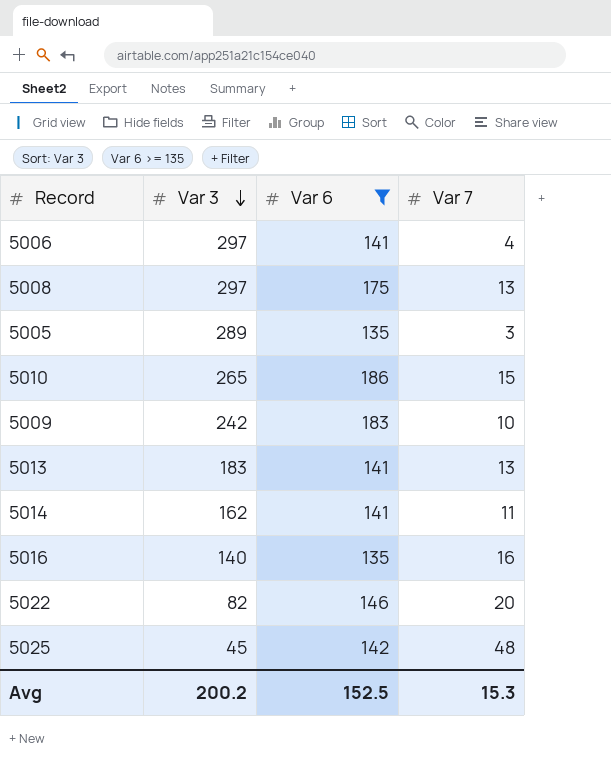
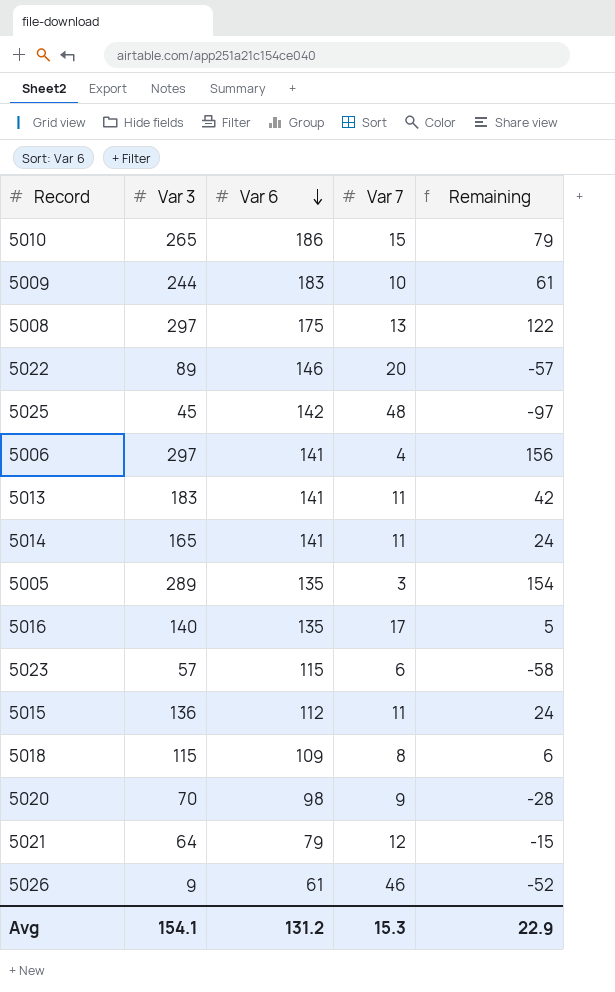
filter: Var 6 >= 135 -> none
row order: Var 3 descending -> Var 6 descending
column Remaining | formula: none -> [Var 3] - [Var 6]
5009 | Var 3: 242 -> 244
5022 | Var 3: 82 -> 89
5013 | Var 7: 13 -> 11
5014 | Var 3: 162 -> 165
5016 | Var 7: 16 -> 17
Avg | Var 3: 200.2 -> 154.1
Avg | Var 6: 152.5 -> 131.2

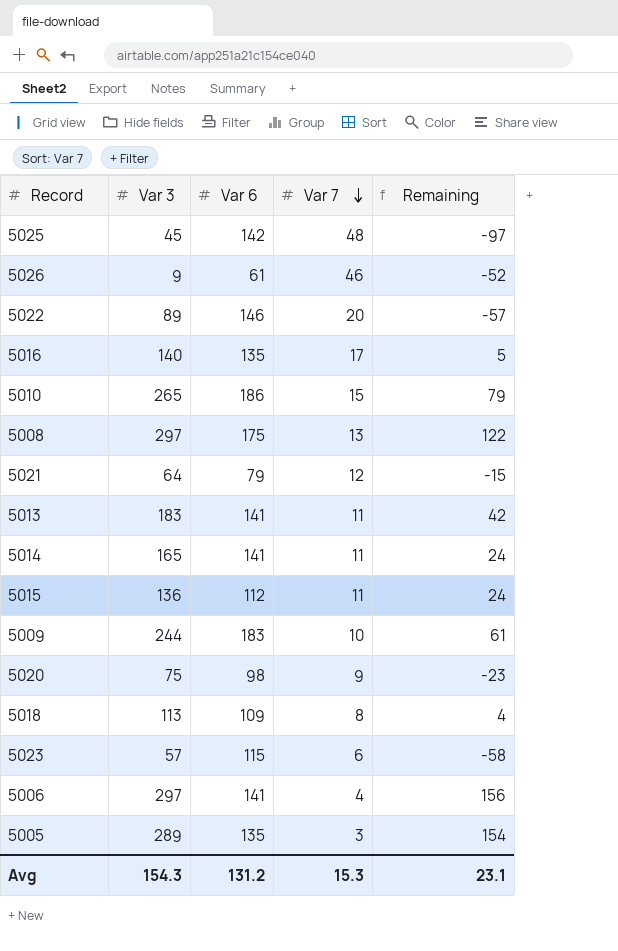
row order: Var 6 descending -> Var 7 descending
5020 | Var 3: 70 -> 75
5020 | Remaining: -28 -> -23
5018 | Var 3: 115 -> 113
5018 | Remaining: 6 -> 4
Avg | Var 3: 154.1 -> 154.3
Avg | Remaining: 22.9 -> 23.1

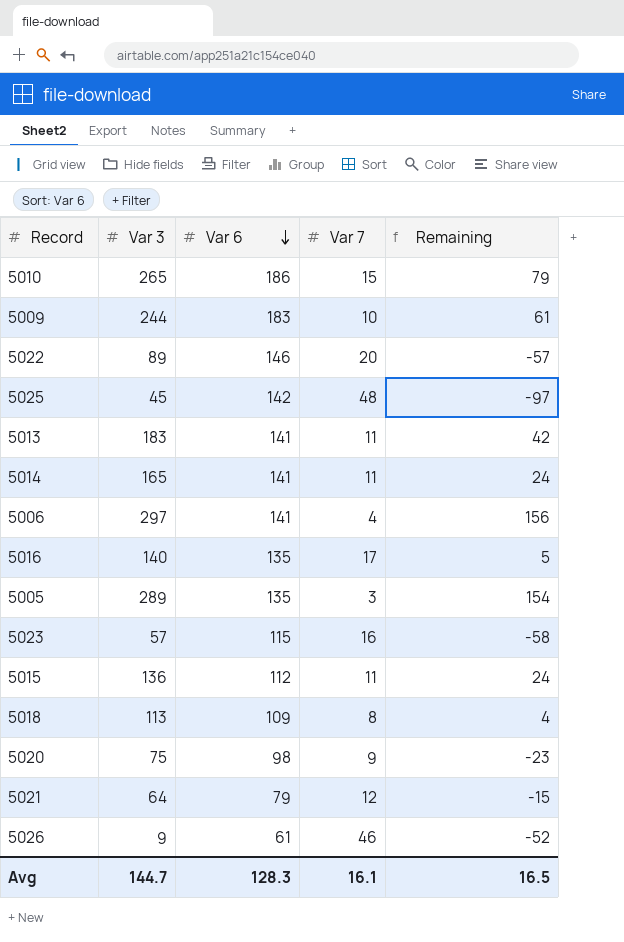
row order: Var 7 descending -> Var 6 descending
row 5008: 297 | 175 | 13 | 122 -> none
5023 | Var 7: 6 -> 16
Avg | Var 3: 154.3 -> 144.7
Avg | Var 6: 131.2 -> 128.3
Avg | Var 7: 15.3 -> 16.1
Avg | Remaining: 23.1 -> 16.5

